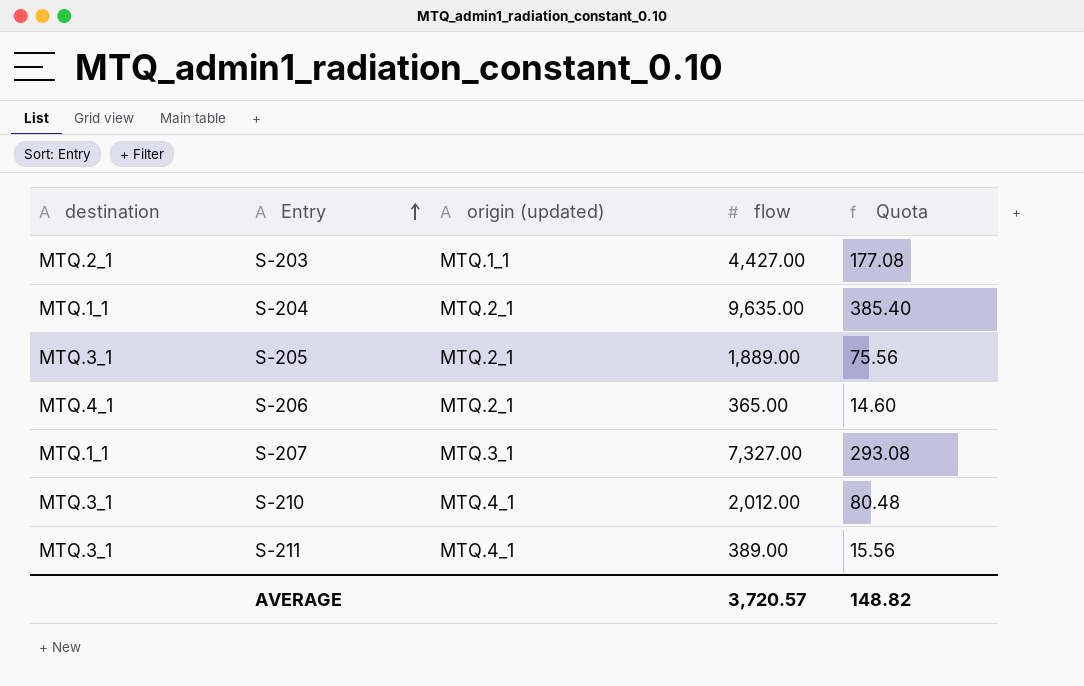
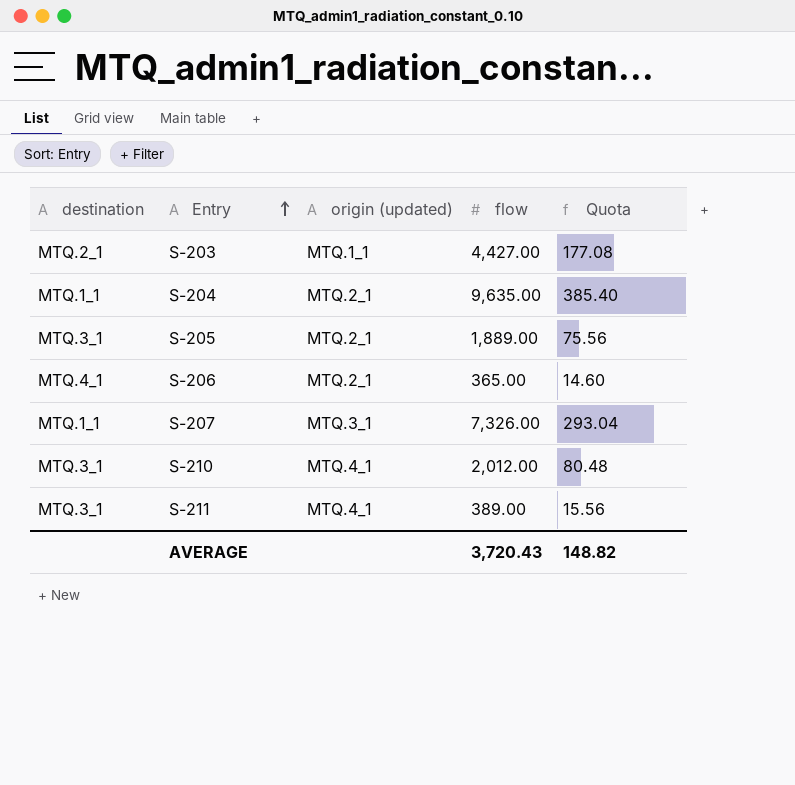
S-207 | flow: 7,327.00 -> 7,326.00
S-207 | Quota: 293.08 -> 293.04
AVERAGE | flow: 3,720.57 -> 3,720.43

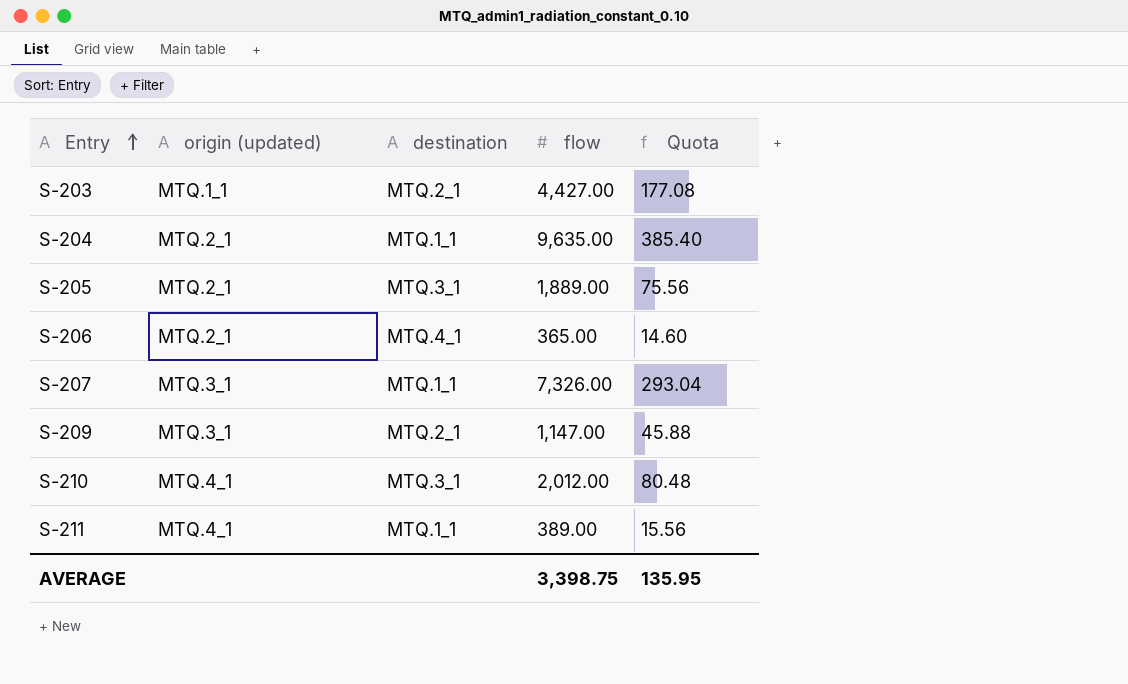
column destination | position: 1 -> 3
row S-209: none -> MTQ.3_1 | MTQ.2_1 | 1,147.00 | 45.88
S-211 | destination: MTQ.3_1 -> MTQ.1_1
AVERAGE | flow: 3,720.43 -> 3,398.75
AVERAGE | Quota: 148.82 -> 135.95

